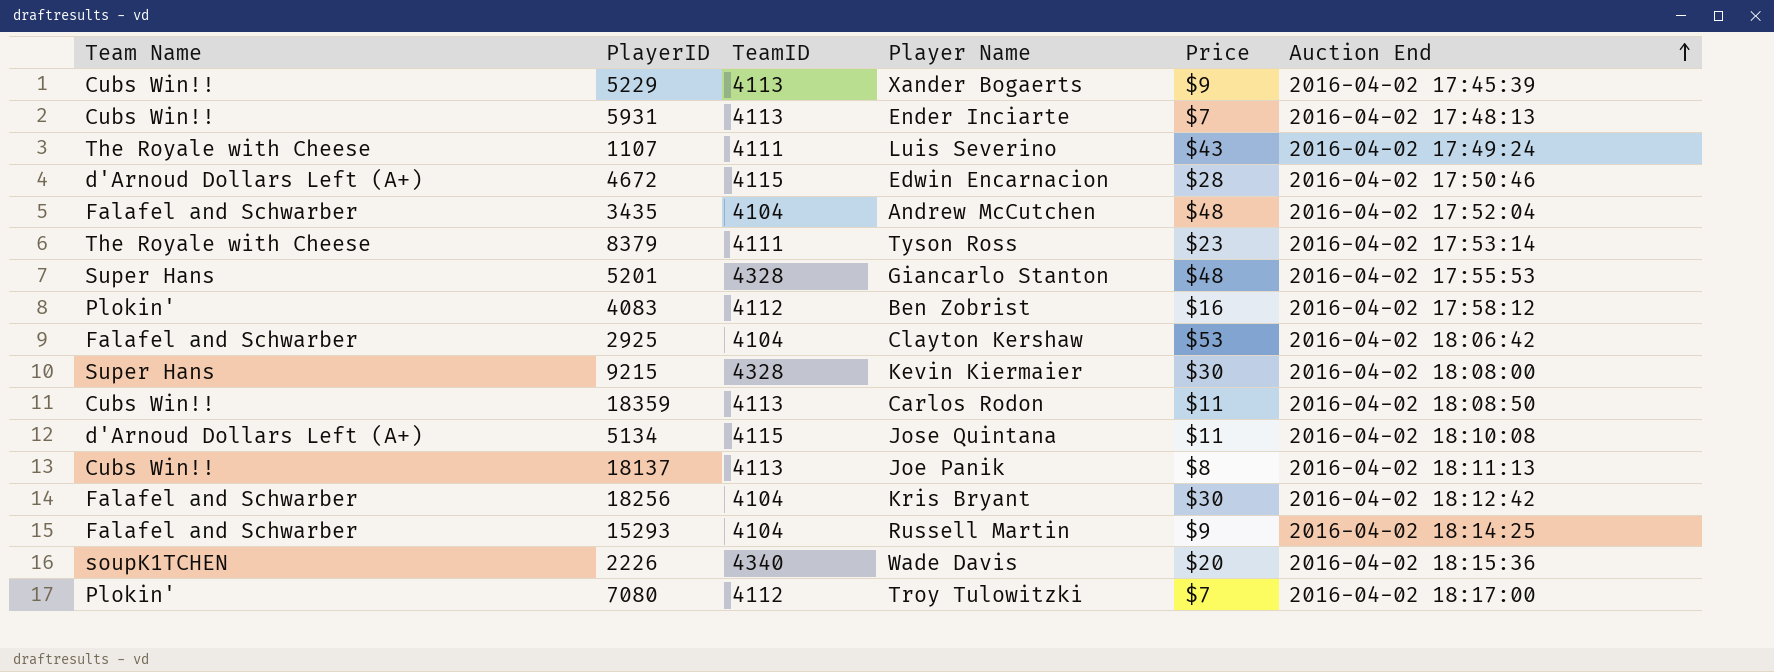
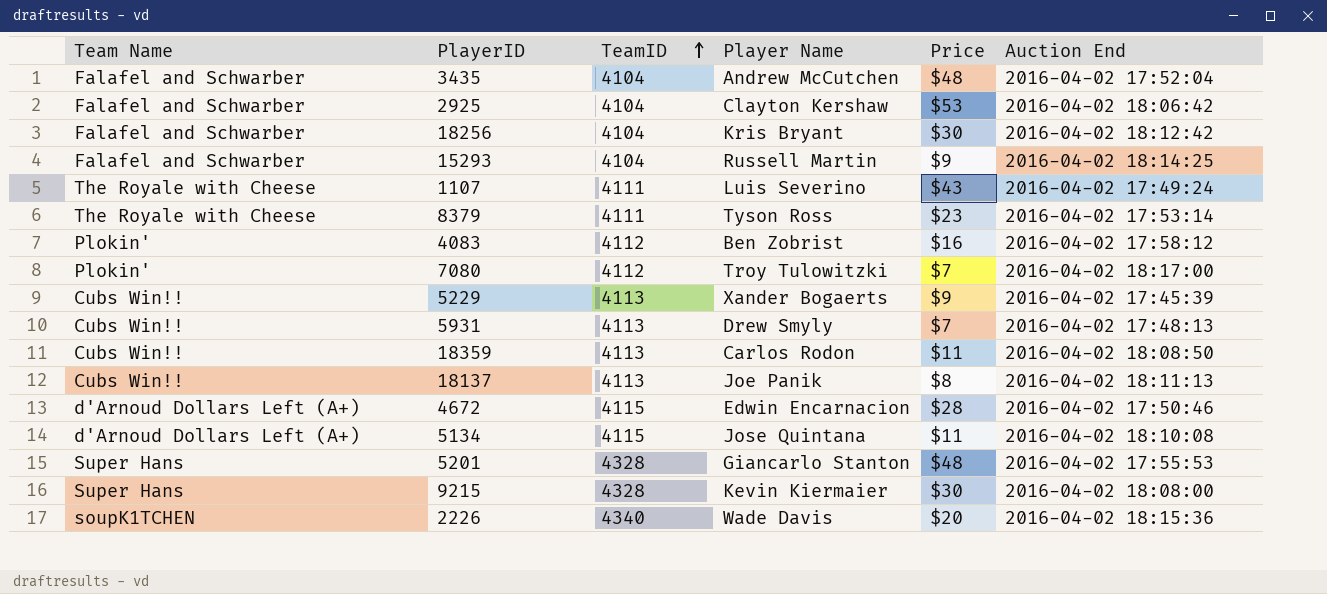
row order: Auction End ascending -> TeamID ascending
5931 | Player Name: Ender Inciarte -> Drew Smyly

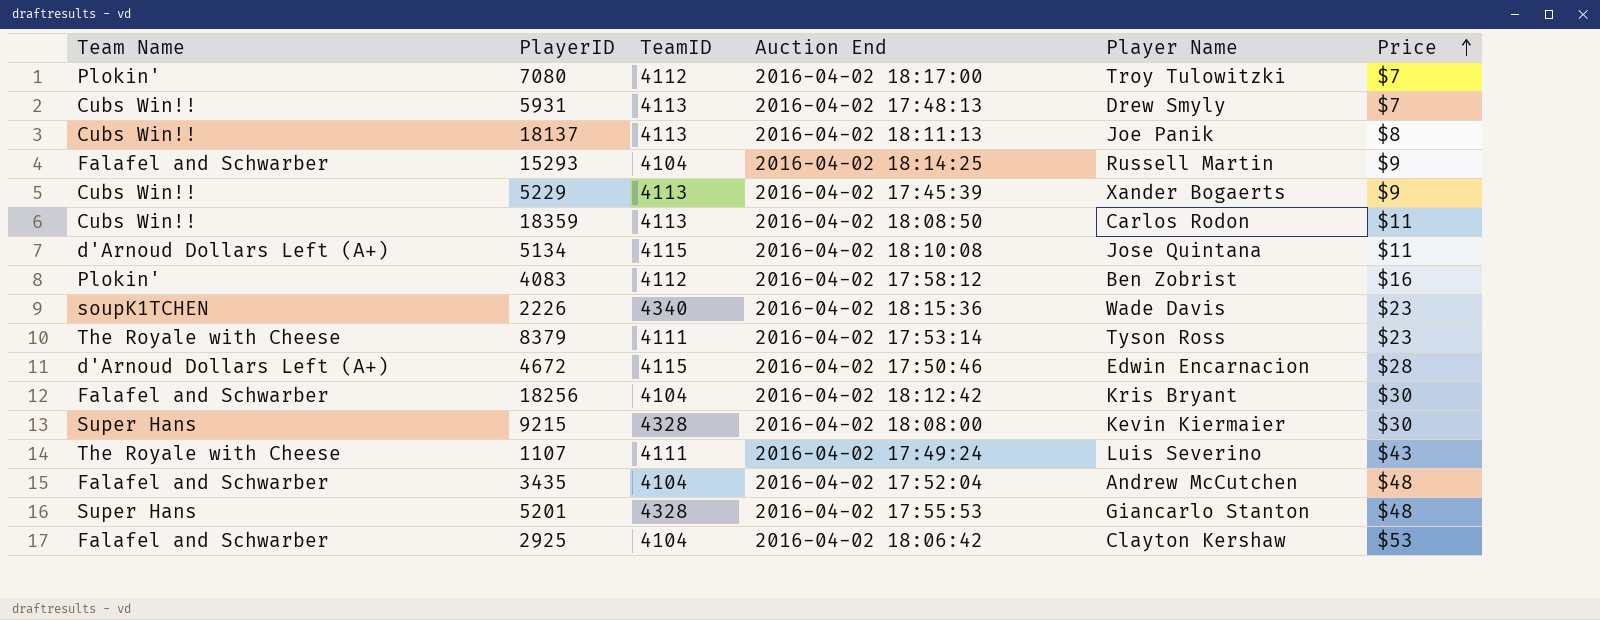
row order: TeamID ascending -> Price ascending
column Auction End | position: 6 -> 4
2226 | Price: $20 -> $23

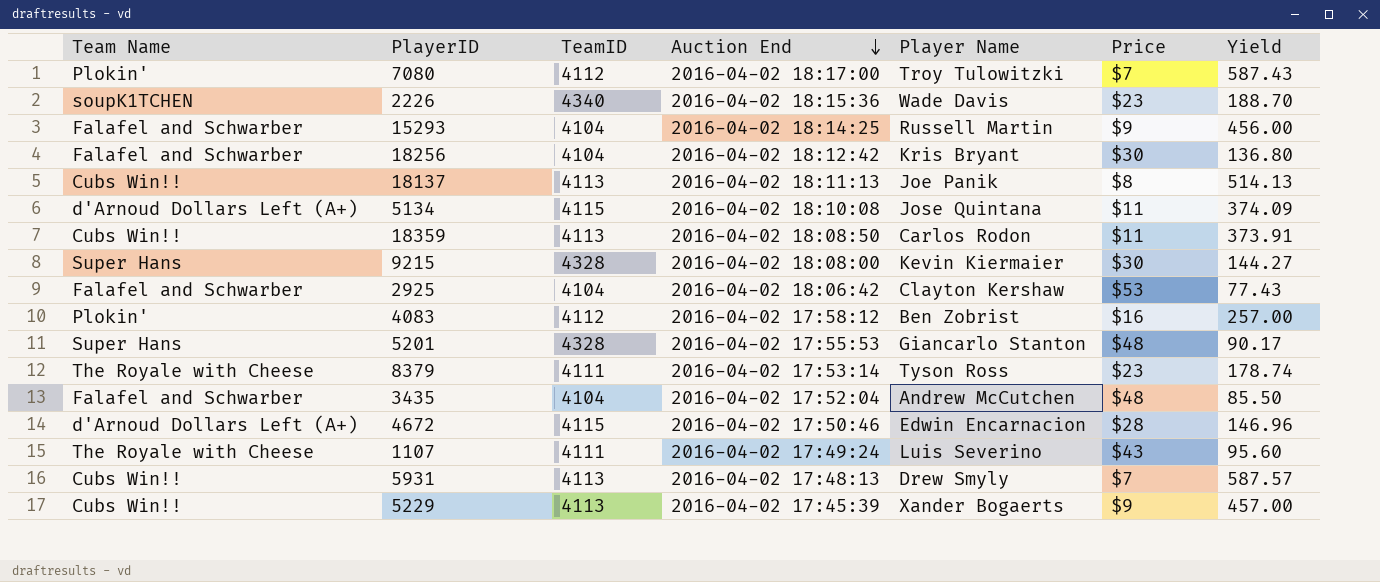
row order: Price ascending -> Auction End descending
column Yield | formula: none -> [TeamID] / [Price]

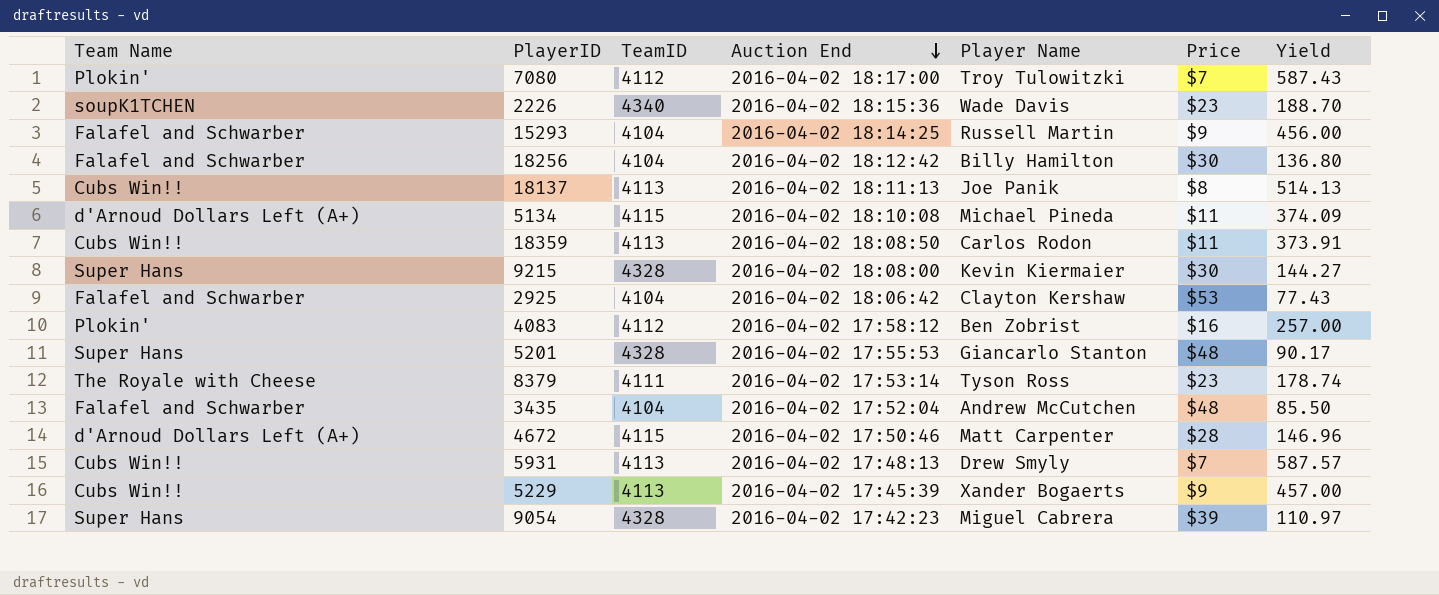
row 1107: The Royale with Cheese | 4111 | 2016-04-02 17:49:24 | Luis Severino | $43 | 95.60 -> none
18256 | Player Name: Kris Bryant -> Billy Hamilton
5134 | Player Name: Jose Quintana -> Michael Pineda
4672 | Player Name: Edwin Encarnacion -> Matt Carpenter
row 9054: none -> Super Hans | 4328 | 2016-04-02 17:42:23 | Miguel Cabrera | $39 | 110.97

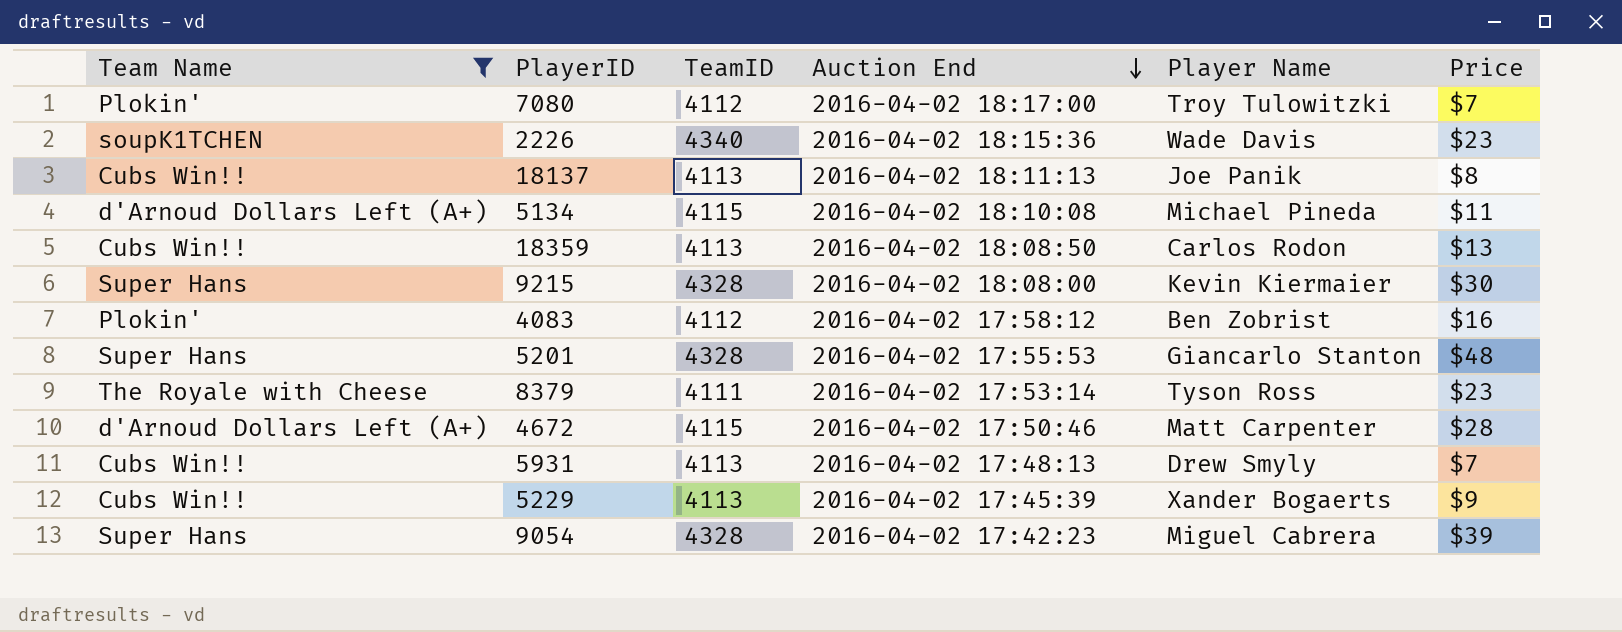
filter: none -> Team Name != Falafel and Schwarber
column Yield | formula: [TeamID] / [Price] -> none
18359 | Price: $11 -> $13

